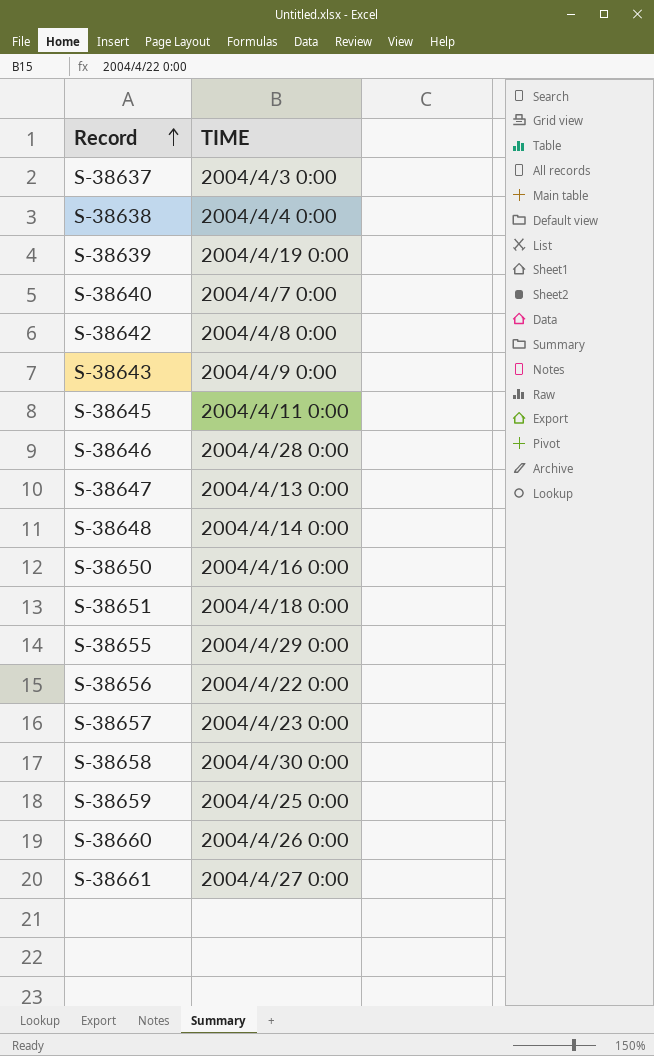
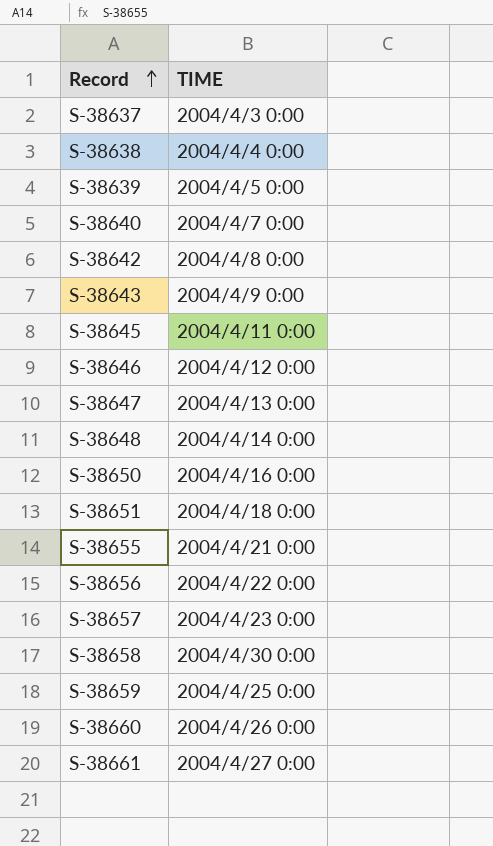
S-38639 | TIME: 2004/4/19 0:00 -> 2004/4/5 0:00
S-38646 | TIME: 2004/4/28 0:00 -> 2004/4/12 0:00
S-38655 | TIME: 2004/4/29 0:00 -> 2004/4/21 0:00

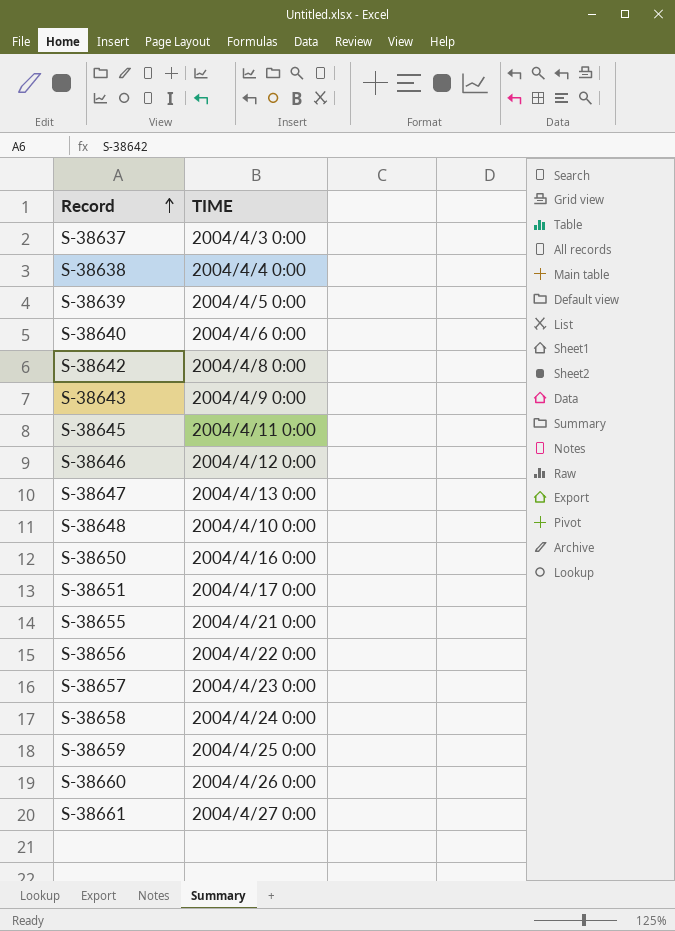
S-38640 | TIME: 2004/4/7 0:00 -> 2004/4/6 0:00
S-38648 | TIME: 2004/4/14 0:00 -> 2004/4/10 0:00
S-38651 | TIME: 2004/4/18 0:00 -> 2004/4/17 0:00
S-38658 | TIME: 2004/4/30 0:00 -> 2004/4/24 0:00

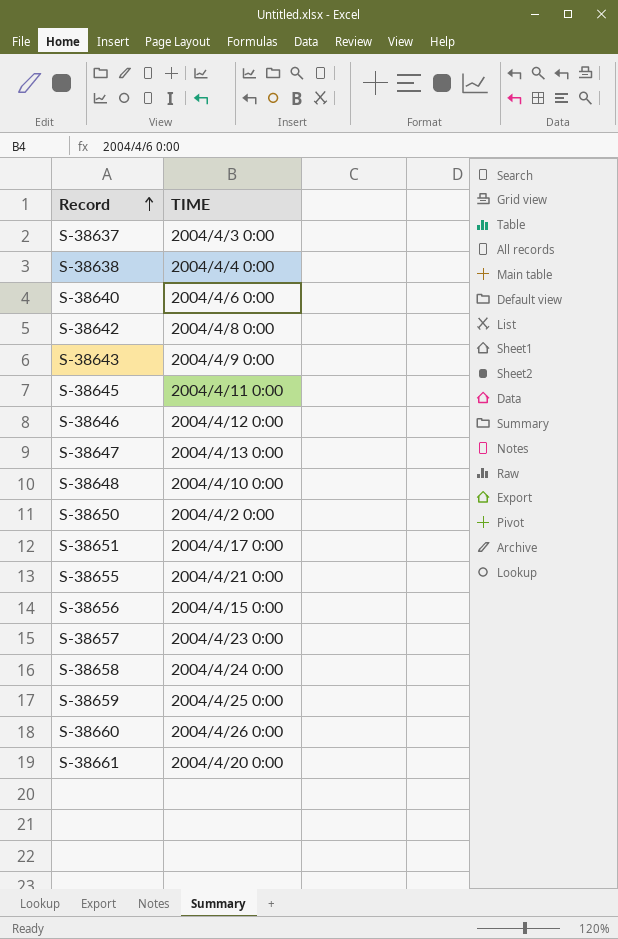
row S-38639: 2004/4/5 0:00 -> none
S-38650 | TIME: 2004/4/16 0:00 -> 2004/4/2 0:00
S-38656 | TIME: 2004/4/22 0:00 -> 2004/4/15 0:00
S-38661 | TIME: 2004/4/27 0:00 -> 2004/4/20 0:00

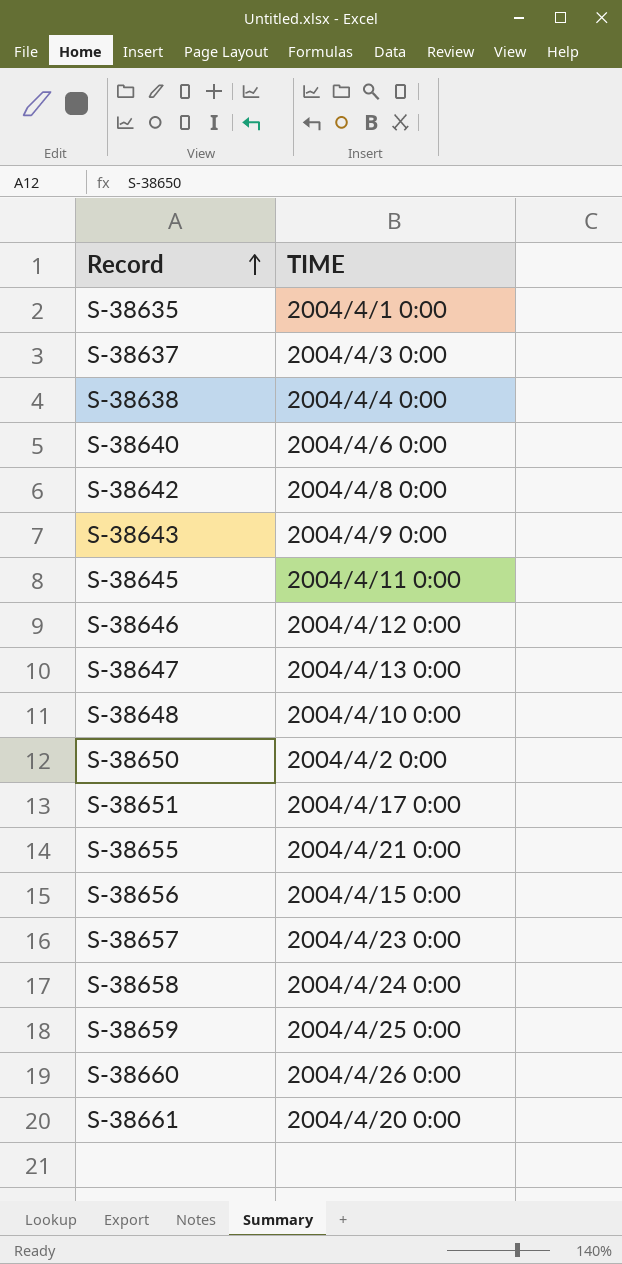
row S-38635: none -> 2004/4/1 0:00

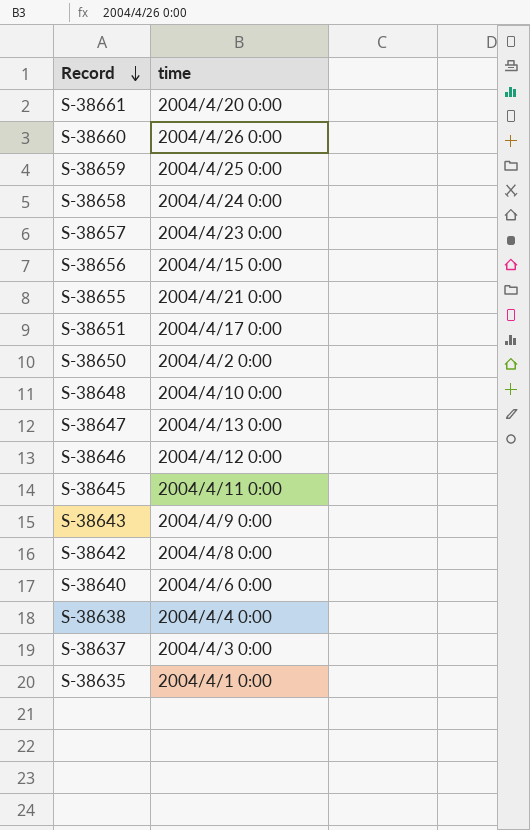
row order: Record ascending -> Record descending
column name: TIME -> time

